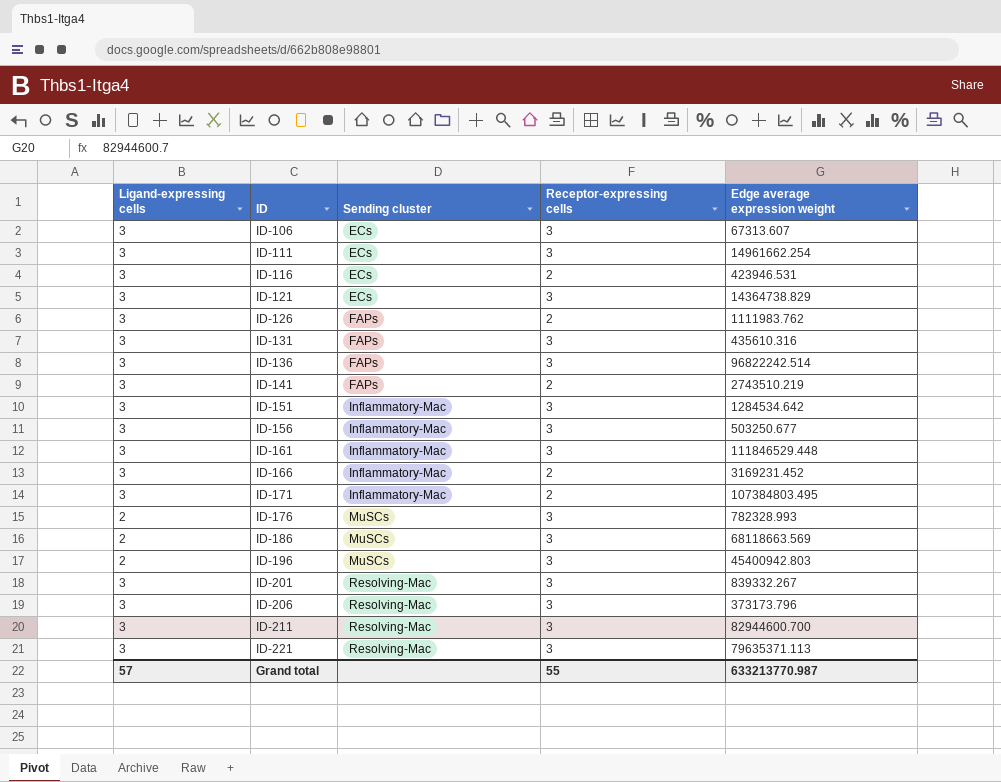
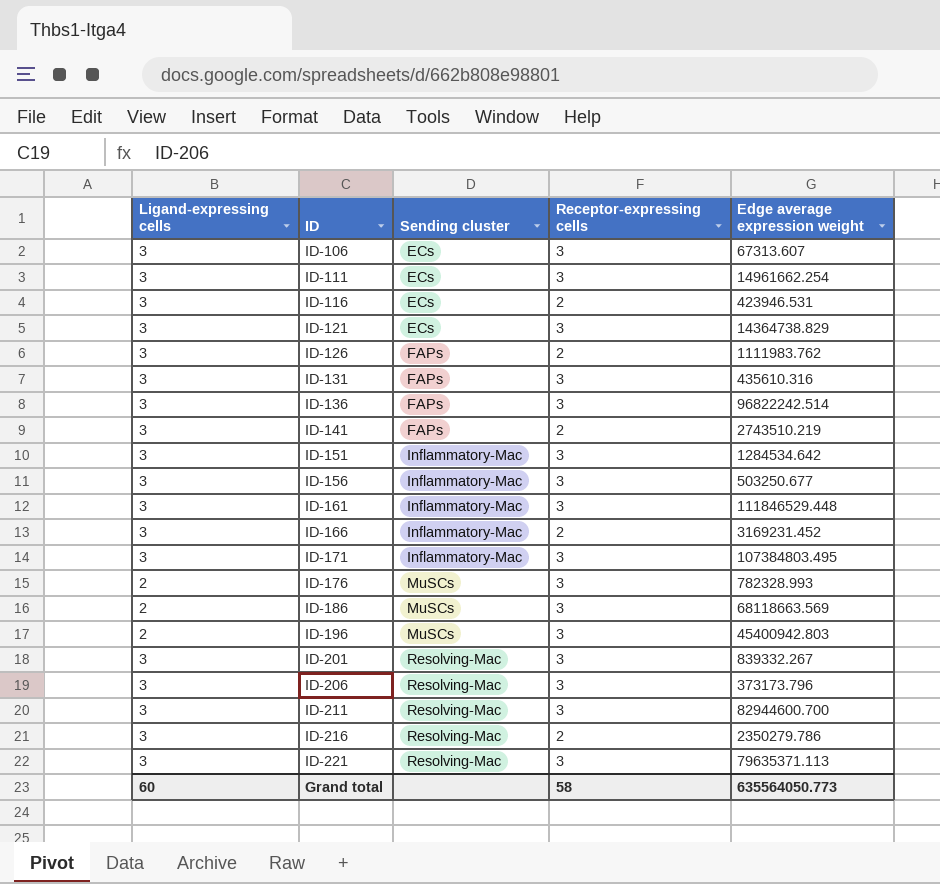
ID-171 | Receptor-expressing cells: 2 -> 3
row ID-216: none -> 3 | Resolving-Mac | 2 | 2350279.786
Grand total | Ligand-expressing cells: 57 -> 60
Grand total | Receptor-expressing cells: 55 -> 58
Grand total | Edge average expression weight: 633213770.987 -> 635564050.773

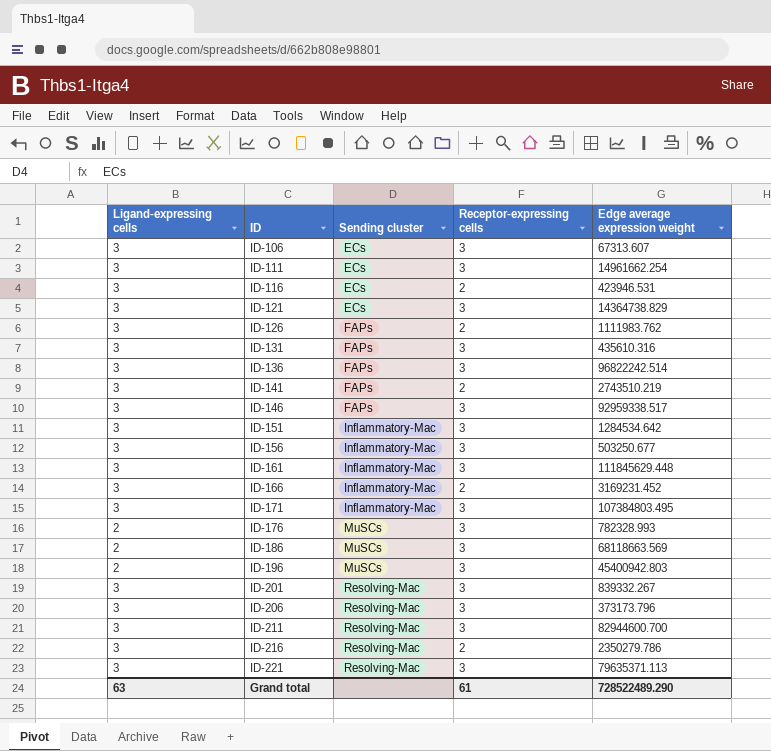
row ID-146: none -> 3 | FAPs | 3 | 92959338.517
ID-161 | Edge average expression weight: 111846529.448 -> 111845629.448
Grand total | Ligand-expressing cells: 60 -> 63
Grand total | Receptor-expressing cells: 58 -> 61
Grand total | Edge average expression weight: 635564050.773 -> 728522489.290

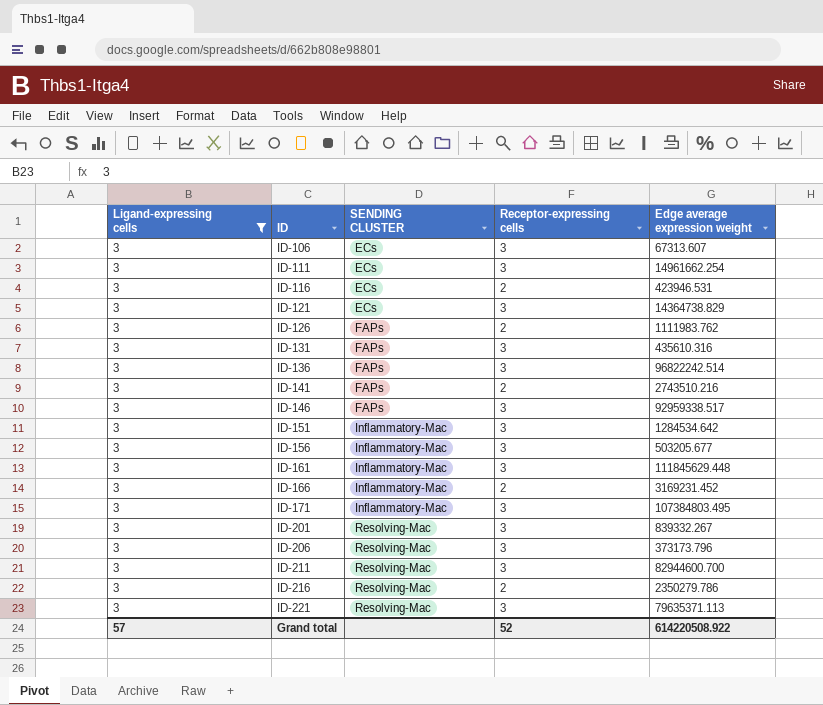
filter: none -> Ligand-expressing cells = 3
column name: Sending cluster -> SENDING CLUSTER
ID-141 | Edge average expression weight: 2743510.219 -> 2743510.216
ID-156 | Edge average expression weight: 503250.677 -> 503205.677
Grand total | Ligand-expressing cells: 63 -> 57
Grand total | Receptor-expressing cells: 61 -> 52
Grand total | Edge average expression weight: 728522489.290 -> 614220508.922

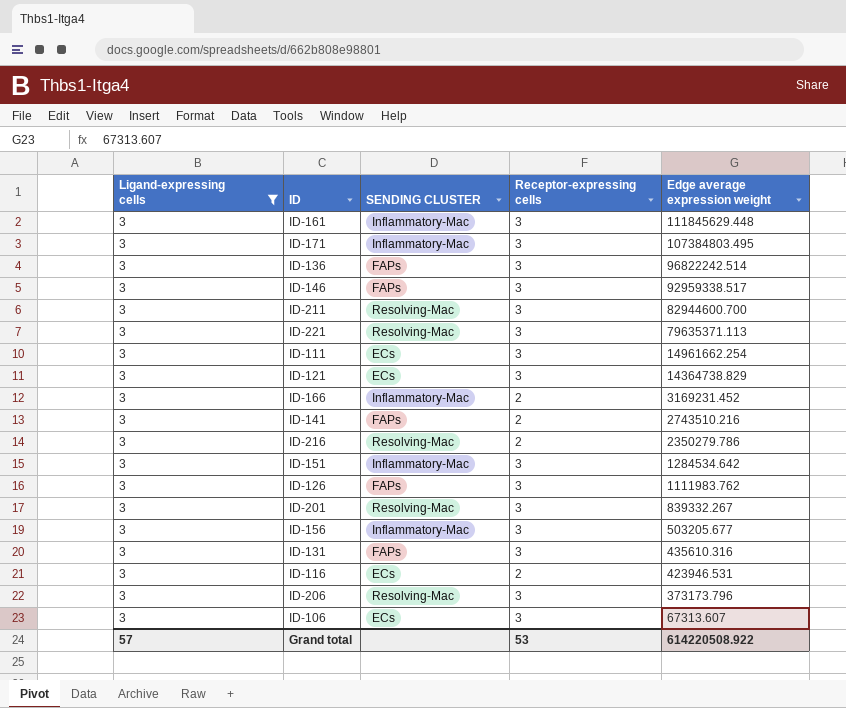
row order: ID ascending -> Edge average expression weight descending
ID-126 | Receptor-expressing cells: 2 -> 3
Grand total | Receptor-expressing cells: 52 -> 53

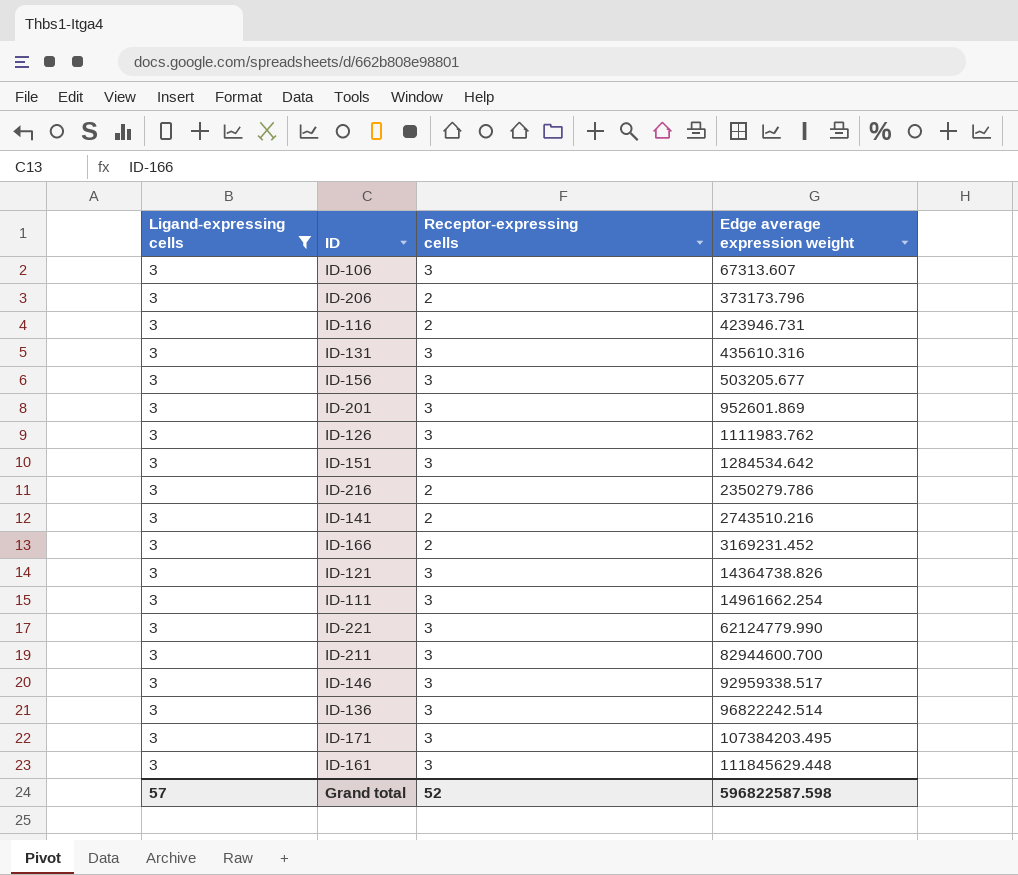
row order: Edge average expression weight descending -> Edge average expression weight ascending
column SENDING CLUSTER | position: 3 -> none
ID-206 | Receptor-expressing cells: 3 -> 2
ID-116 | Edge average expression weight: 423946.531 -> 423946.731
ID-201 | Edge average expression weight: 839332.267 -> 952601.869
ID-121 | Edge average expression weight: 14364738.829 -> 14364738.826
ID-221 | Edge average expression weight: 79635371.113 -> 62124779.990
ID-171 | Edge average expression weight: 107384803.495 -> 107384203.495
Grand total | Receptor-expressing cells: 53 -> 52
Grand total | Edge average expression weight: 614220508.922 -> 596822587.598

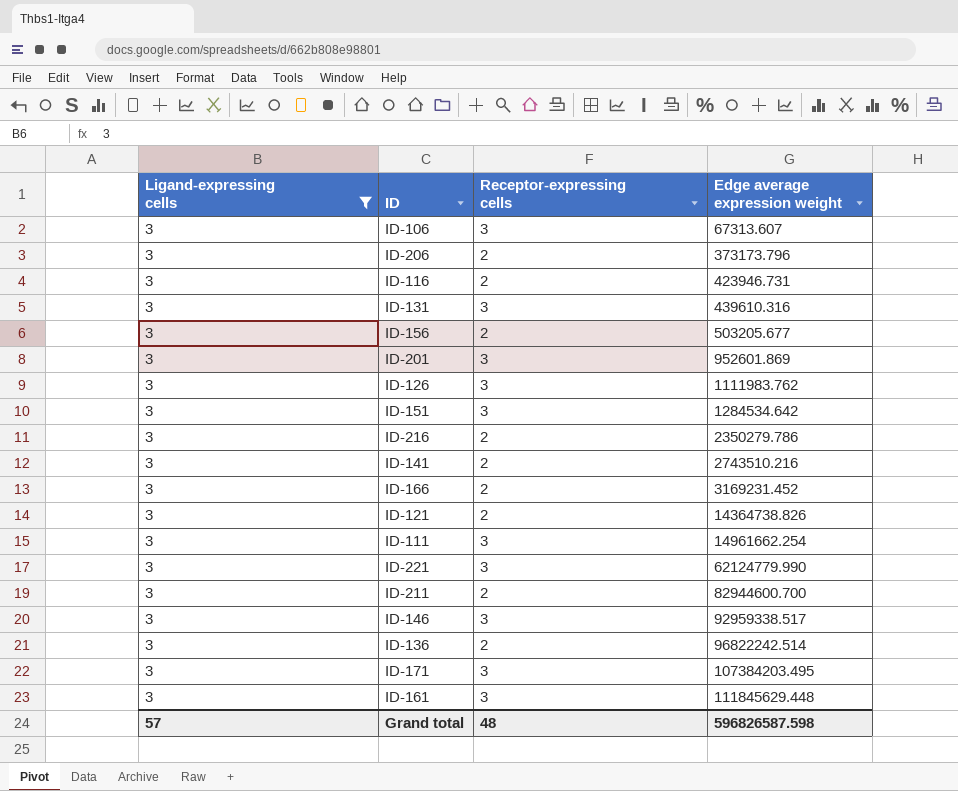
ID-131 | Edge average expression weight: 435610.316 -> 439610.316
ID-156 | Receptor-expressing cells: 3 -> 2
ID-121 | Receptor-expressing cells: 3 -> 2
ID-211 | Receptor-expressing cells: 3 -> 2
ID-136 | Receptor-expressing cells: 3 -> 2
Grand total | Receptor-expressing cells: 52 -> 48
Grand total | Edge average expression weight: 596822587.598 -> 596826587.598

